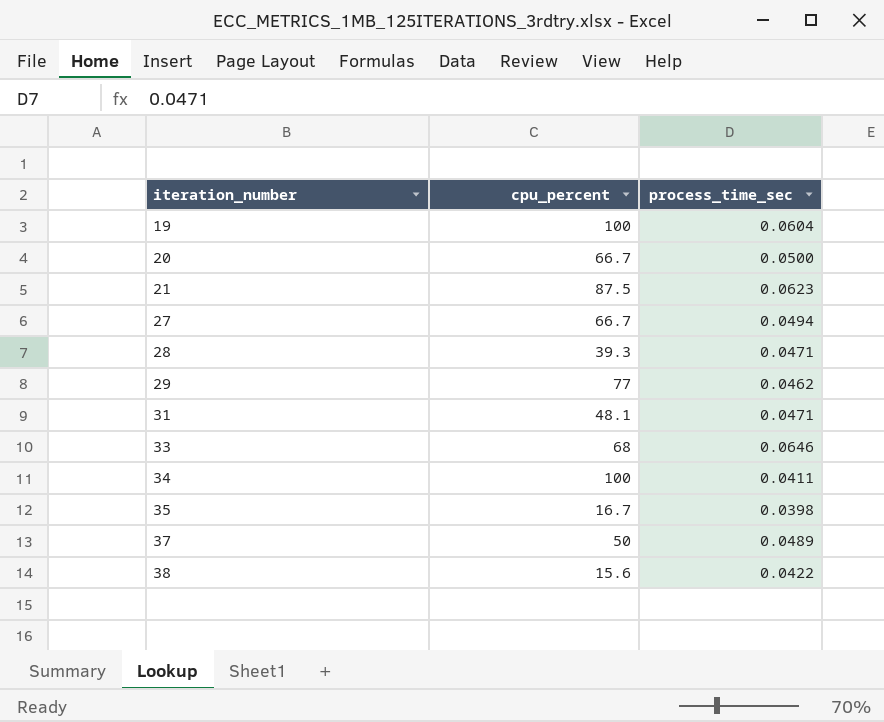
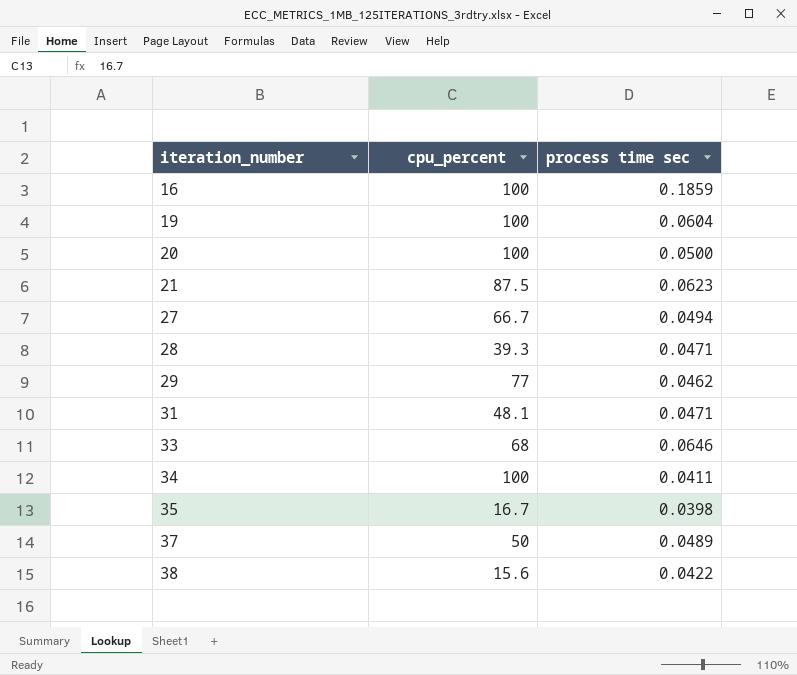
column name: process_time_sec -> process time sec
row 16: none -> 100 | 0.1859
20 | cpu_percent: 66.7 -> 100

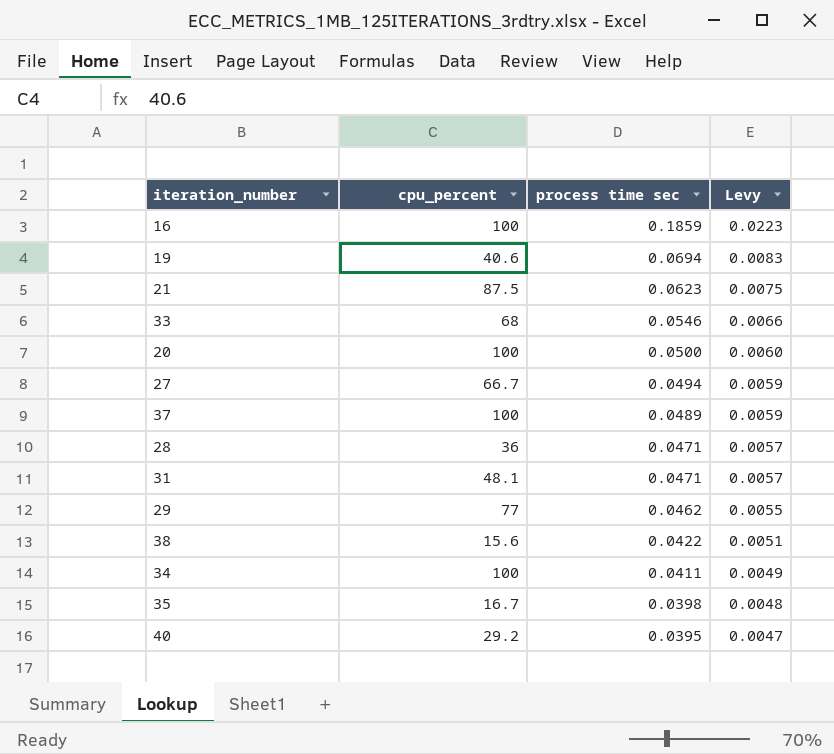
row order: iteration_number ascending -> process time sec descending
column Levy | formula: none -> [process time sec] * 0.12
19 | cpu_percent: 100 -> 40.6
19 | process time sec: 0.0604 -> 0.0694
33 | process time sec: 0.0646 -> 0.0546
37 | cpu_percent: 50 -> 100
28 | cpu_percent: 39.3 -> 36
row 40: none -> 29.2 | 0.0395 | 0.0047

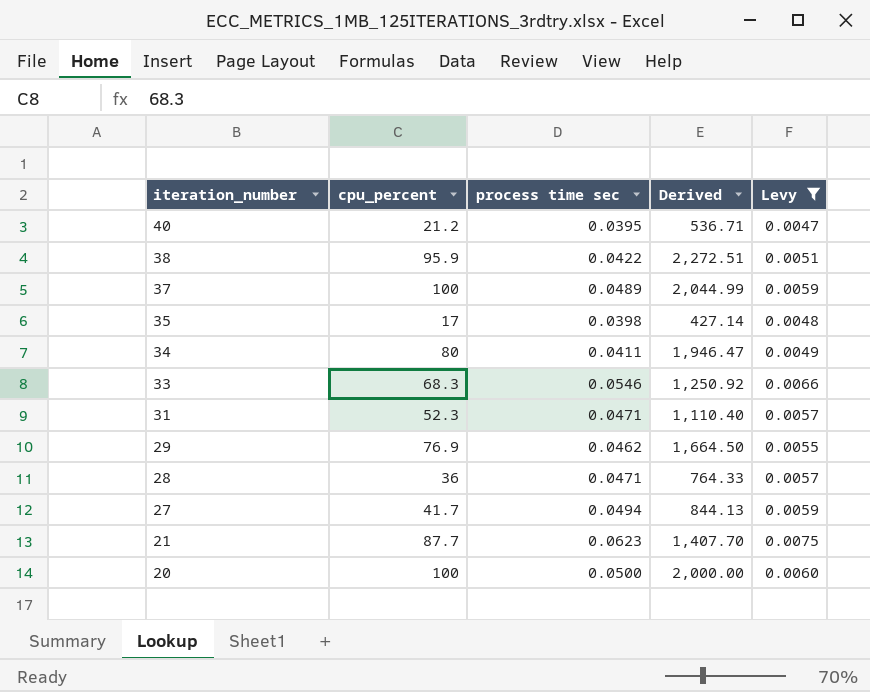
filter: none -> Levy <= 0.0075
row order: process time sec descending -> iteration_number descending
column Derived | formula: none -> [cpu_percent] / [process time sec]
40 | cpu_percent: 29.2 -> 21.2
38 | cpu_percent: 15.6 -> 95.9
35 | cpu_percent: 16.7 -> 17
34 | cpu_percent: 100 -> 80
33 | cpu_percent: 68 -> 68.3
31 | cpu_percent: 48.1 -> 52.3
29 | cpu_percent: 77 -> 76.9
27 | cpu_percent: 66.7 -> 41.7
21 | cpu_percent: 87.5 -> 87.7

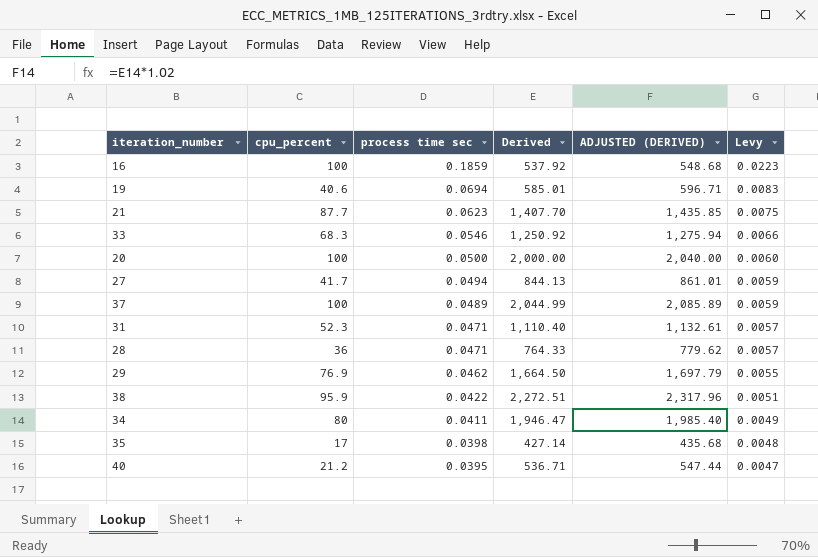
filter: Levy <= 0.0075 -> none
row order: iteration_number descending -> process time sec descending
column ADJUSTED (DERIVED) | formula: none -> [Derived] * 1.02

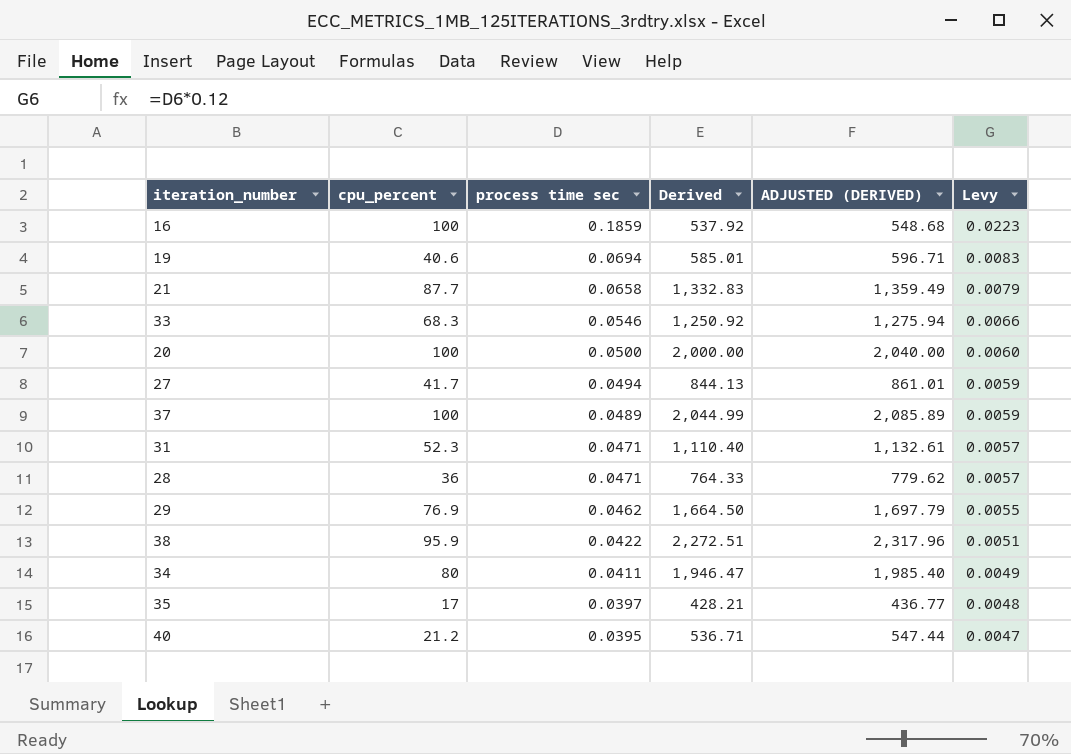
21 | process time sec: 0.0623 -> 0.0658
21 | Derived: 1,407.70 -> 1,332.83
21 | ADJUSTED (DERIVED): 1,435.85 -> 1,359.49
21 | Levy: 0.0075 -> 0.0079
35 | process time sec: 0.0398 -> 0.0397
35 | Derived: 427.14 -> 428.21
35 | ADJUSTED (DERIVED): 435.68 -> 436.77

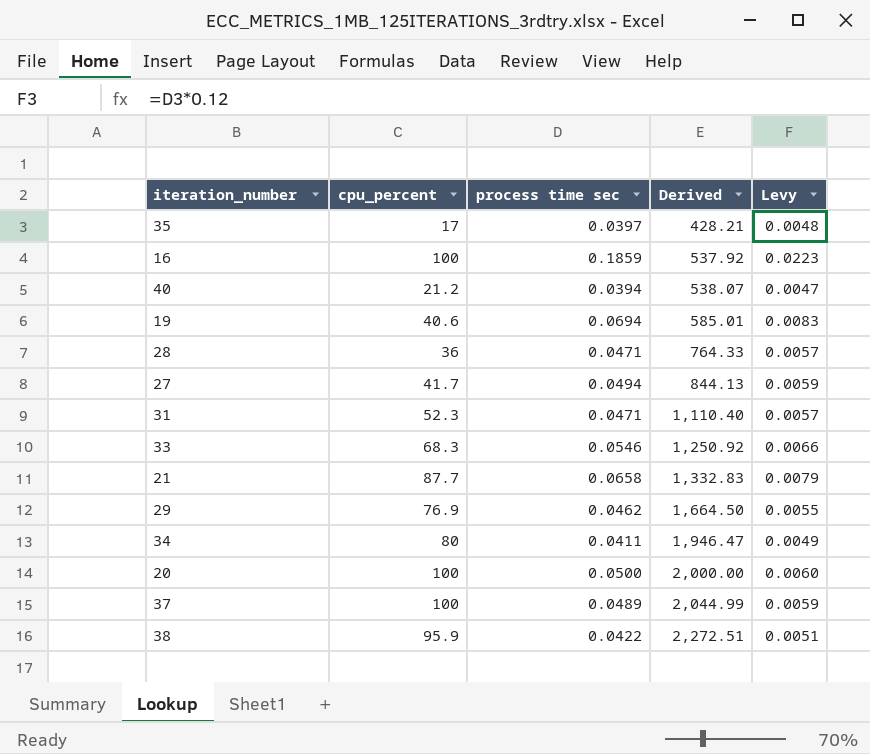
row order: process time sec descending -> Derived ascending
column ADJUSTED (DERIVED) | formula: [Derived] * 1.02 -> none
40 | process time sec: 0.0395 -> 0.0394
40 | Derived: 536.71 -> 538.07

